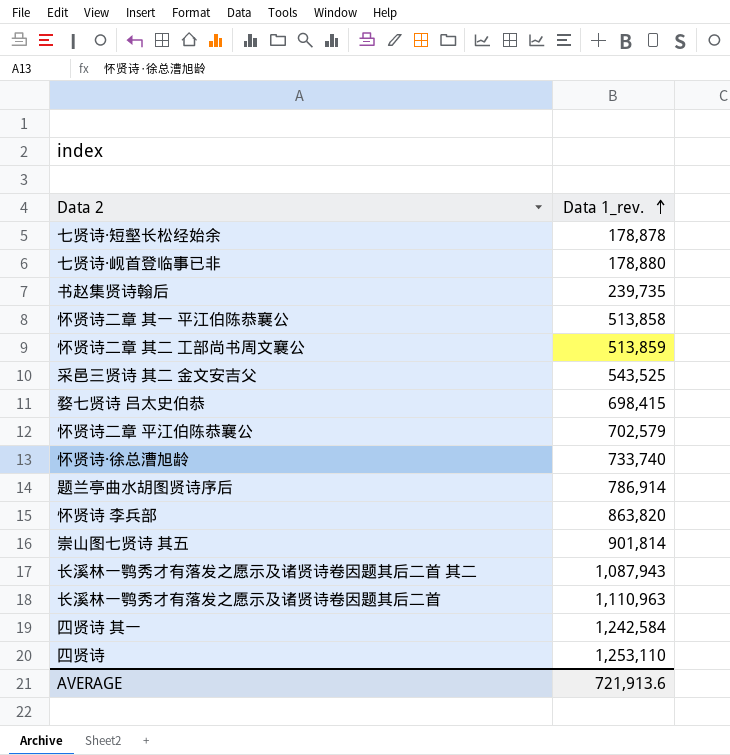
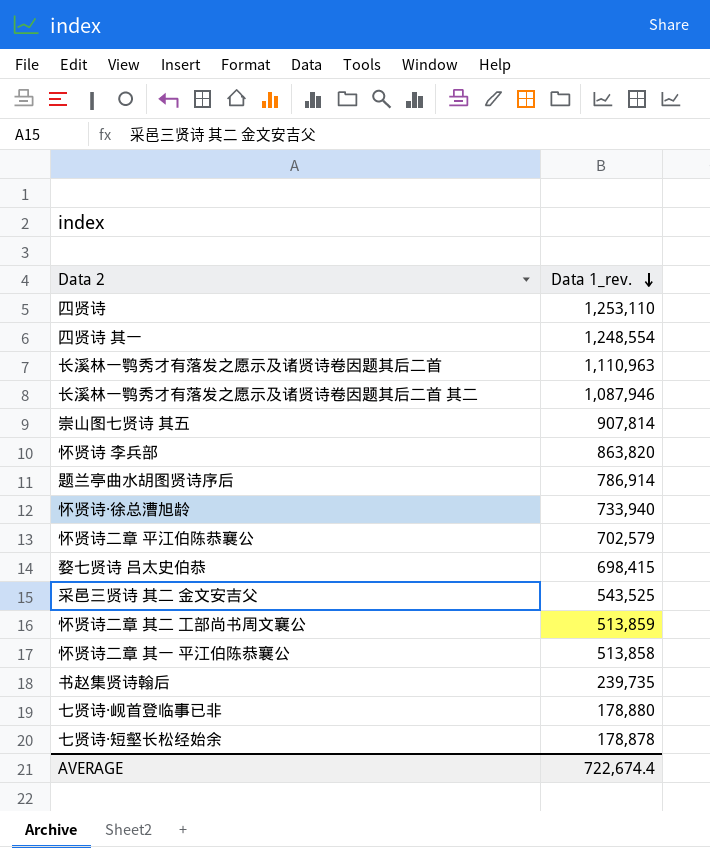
row order: Data 1_rev. ascending -> Data 1_rev. descending
四贤诗 其一 | Data 1_rev.: 1,242,584 -> 1,248,554
长溪林一鹗秀才有落发之愿示及诸贤诗卷因题其后二首 其二 | Data 1_rev.: 1,087,943 -> 1,087,946
崇山图七贤诗 其五 | Data 1_rev.: 901,814 -> 907,814
怀贤诗·徐总漕旭龄 | Data 1_rev.: 733,740 -> 733,940
AVERAGE | Data 1_rev.: 721,913.6 -> 722,674.4

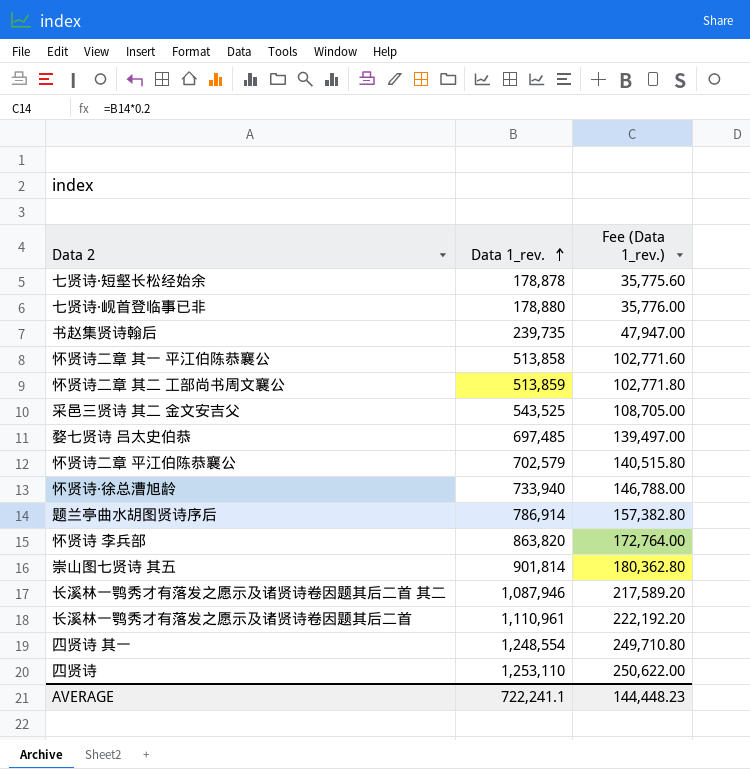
row order: Data 1_rev. descending -> Data 1_rev. ascending
column Fee (Data 1_rev.) | formula: none -> [Data 1_rev.] * 0.2
婺七贤诗 吕太史伯恭 | Data 1_rev.: 698,415 -> 697,485
崇山图七贤诗 其五 | Data 1_rev.: 907,814 -> 901,814
长溪林一鹗秀才有落发之愿示及诸贤诗卷因题其后二首 | Data 1_rev.: 1,110,963 -> 1,110,961
AVERAGE | Data 1_rev.: 722,674.4 -> 722,241.1

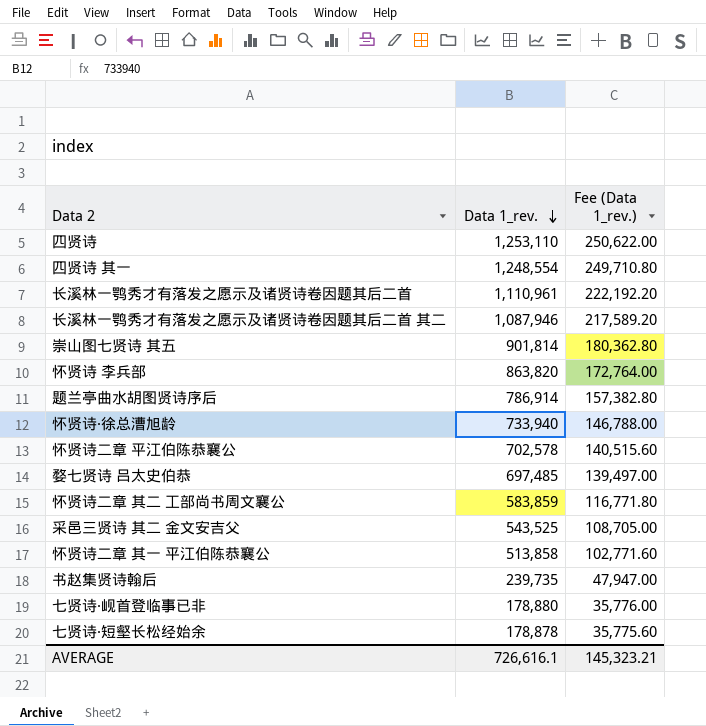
row order: Data 1_rev. ascending -> Data 1_rev. descending
怀贤诗二章 平江伯陈恭襄公 | Data 1_rev.: 702,579 -> 702,578
怀贤诗二章 平江伯陈恭襄公 | Fee (Data 1_rev.): 140,515.80 -> 140,515.60
怀贤诗二章 其二 工部尚书周文襄公 | Data 1_rev.: 513,859 -> 583,859
怀贤诗二章 其二 工部尚书周文襄公 | Fee (Data 1_rev.): 102,771.80 -> 116,771.80
AVERAGE | Data 1_rev.: 722,241.1 -> 726,616.1
AVERAGE | Fee (Data 1_rev.): 144,448.23 -> 145,323.21

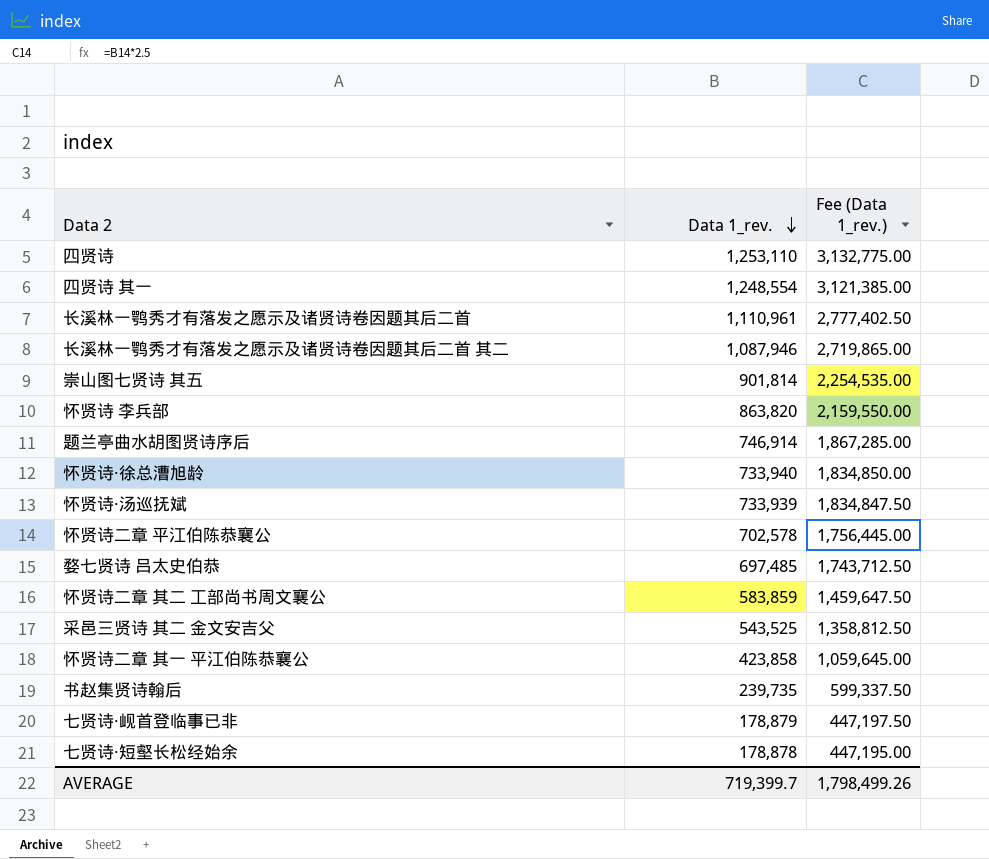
column Fee (Data 1_rev.) | formula: [Data 1_rev.] * 0.2 -> [Data 1_rev.] * 2.5
题兰亭曲水胡图贤诗序后 | Data 1_rev.: 786,914 -> 746,914
row 怀贤诗·汤巡抚斌: none -> 733,939 | 1,834,847.50
怀贤诗二章 其一 平江伯陈恭襄公 | Data 1_rev.: 513,858 -> 423,858
七贤诗·岘首登临事已非 | Data 1_rev.: 178,880 -> 178,879
AVERAGE | Data 1_rev.: 726,616.1 -> 719,399.7
AVERAGE | Fee (Data 1_rev.): 145,323.21 -> 1,798,499.26

